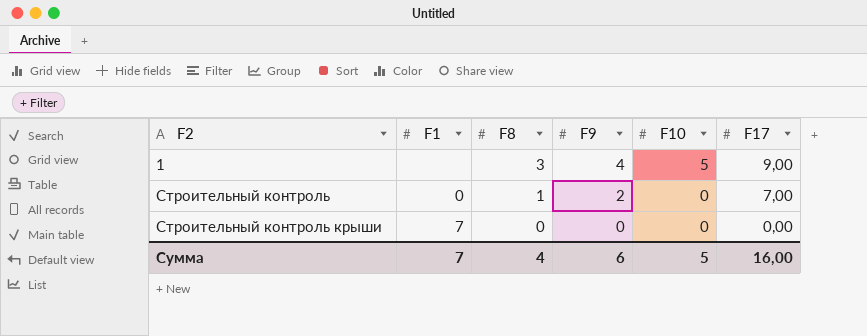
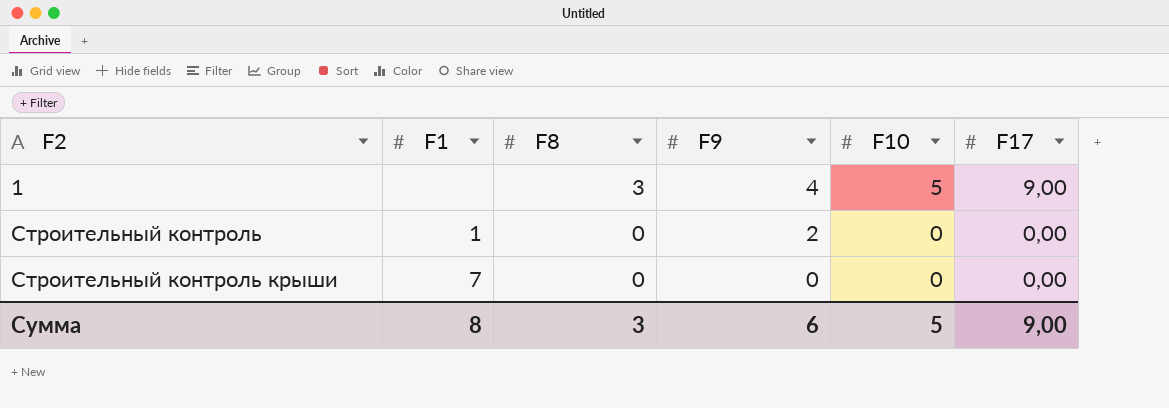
Строительный контроль | F1: 0 -> 1
Строительный контроль | F8: 1 -> 0
Строительный контроль | F17: 7,00 -> 0,00
Сумма | F1: 7 -> 8
Сумма | F8: 4 -> 3
Сумма | F17: 16,00 -> 9,00

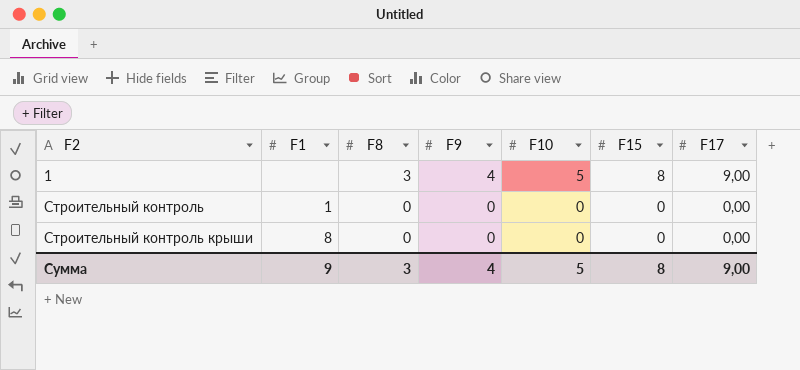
column F15 | position: none -> 6
Строительный контроль | F9: 2 -> 0
Строительный контроль крыши | F1: 7 -> 8
Сумма | F1: 8 -> 9
Сумма | F9: 6 -> 4

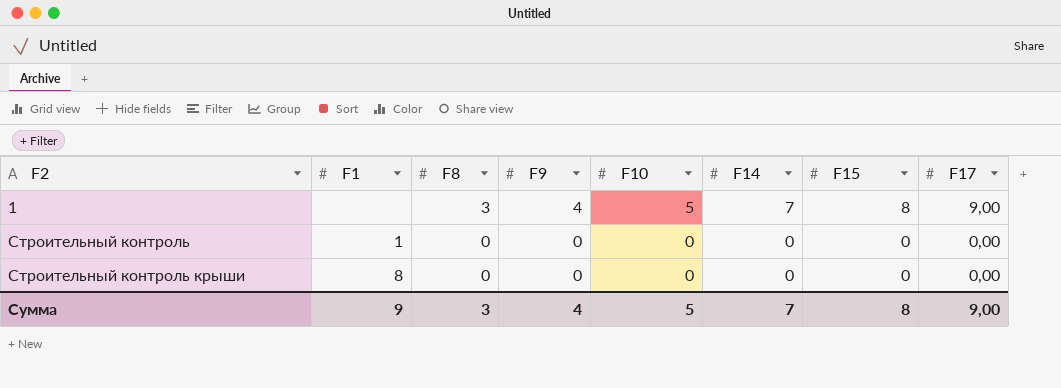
column F14 | position: none -> 6

